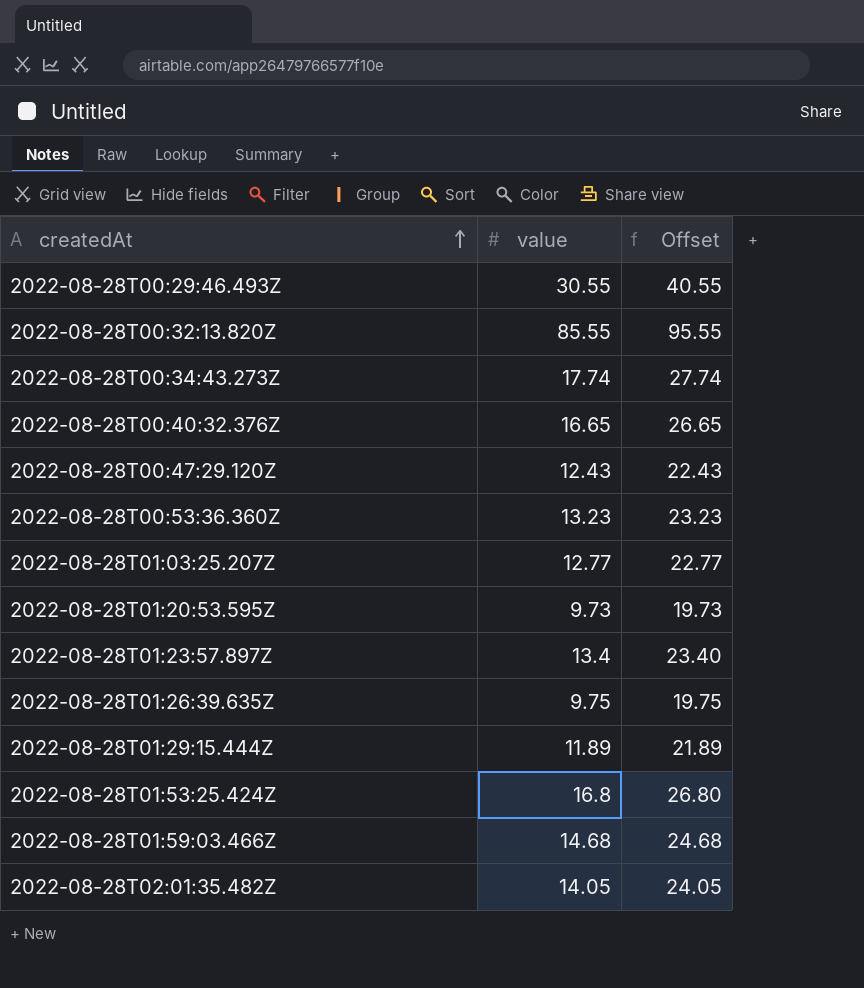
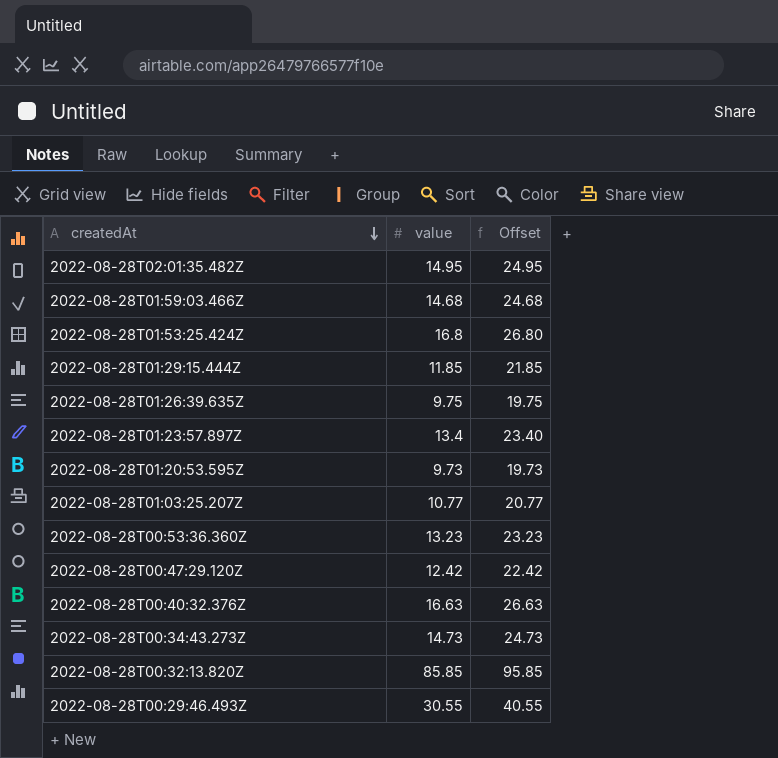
row order: createdAt ascending -> createdAt descending
2022-08-28T02:01:35.482Z | value: 14.05 -> 14.95
2022-08-28T02:01:35.482Z | Offset: 24.05 -> 24.95
2022-08-28T01:29:15.444Z | value: 11.89 -> 11.85
2022-08-28T01:29:15.444Z | Offset: 21.89 -> 21.85
2022-08-28T01:03:25.207Z | value: 12.77 -> 10.77
2022-08-28T01:03:25.207Z | Offset: 22.77 -> 20.77
2022-08-28T00:47:29.120Z | value: 12.43 -> 12.42
2022-08-28T00:47:29.120Z | Offset: 22.43 -> 22.42
2022-08-28T00:40:32.376Z | value: 16.65 -> 16.63
2022-08-28T00:40:32.376Z | Offset: 26.65 -> 26.63
2022-08-28T00:34:43.273Z | value: 17.74 -> 14.73
2022-08-28T00:34:43.273Z | Offset: 27.74 -> 24.73
2022-08-28T00:32:13.820Z | value: 85.55 -> 85.85
2022-08-28T00:32:13.820Z | Offset: 95.55 -> 95.85

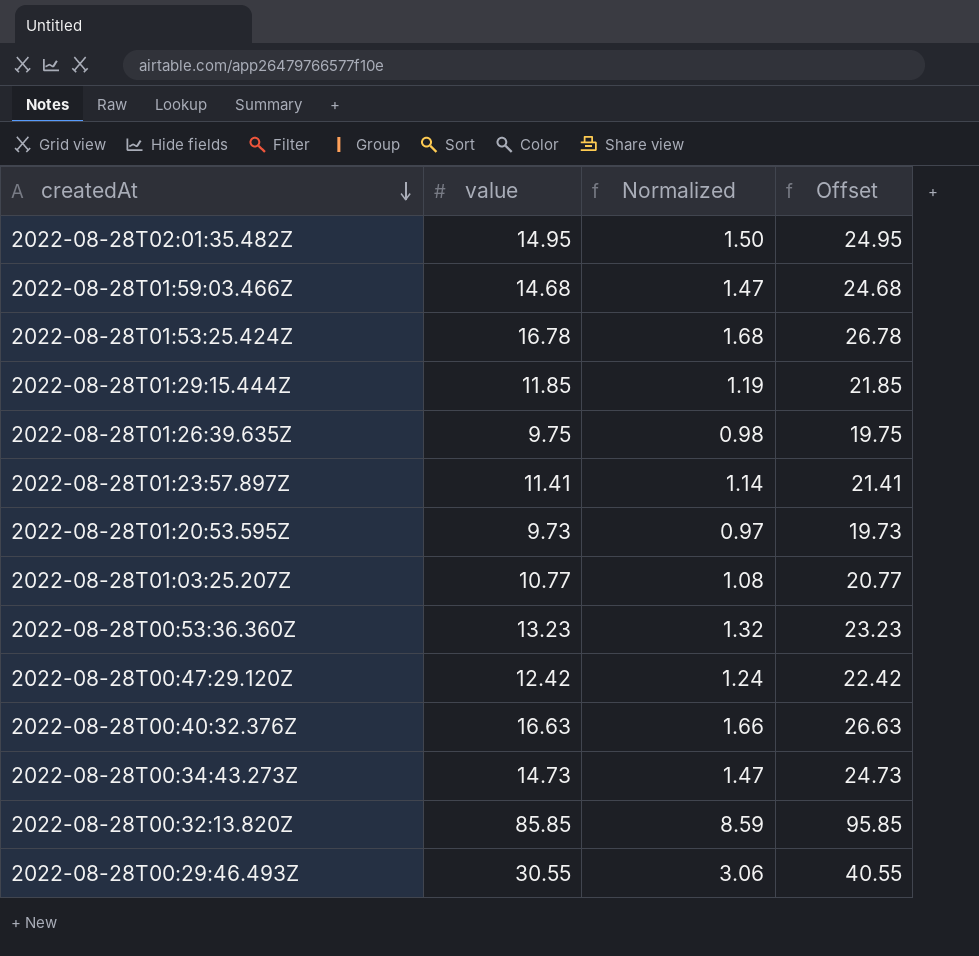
column Normalized | formula: none -> [value] * 0.1
2022-08-28T01:53:25.424Z | value: 16.8 -> 16.78
2022-08-28T01:53:25.424Z | Offset: 26.80 -> 26.78
2022-08-28T01:23:57.897Z | value: 13.4 -> 11.41
2022-08-28T01:23:57.897Z | Offset: 23.40 -> 21.41

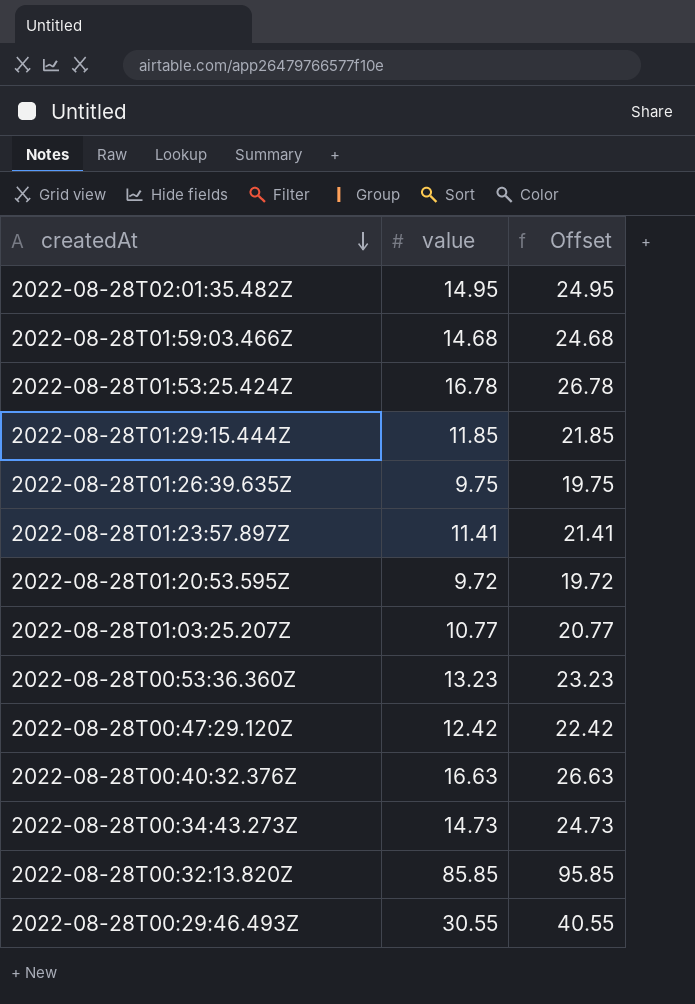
column Normalized | formula: [value] * 0.1 -> none
2022-08-28T01:20:53.595Z | value: 9.73 -> 9.72
2022-08-28T01:20:53.595Z | Offset: 19.73 -> 19.72

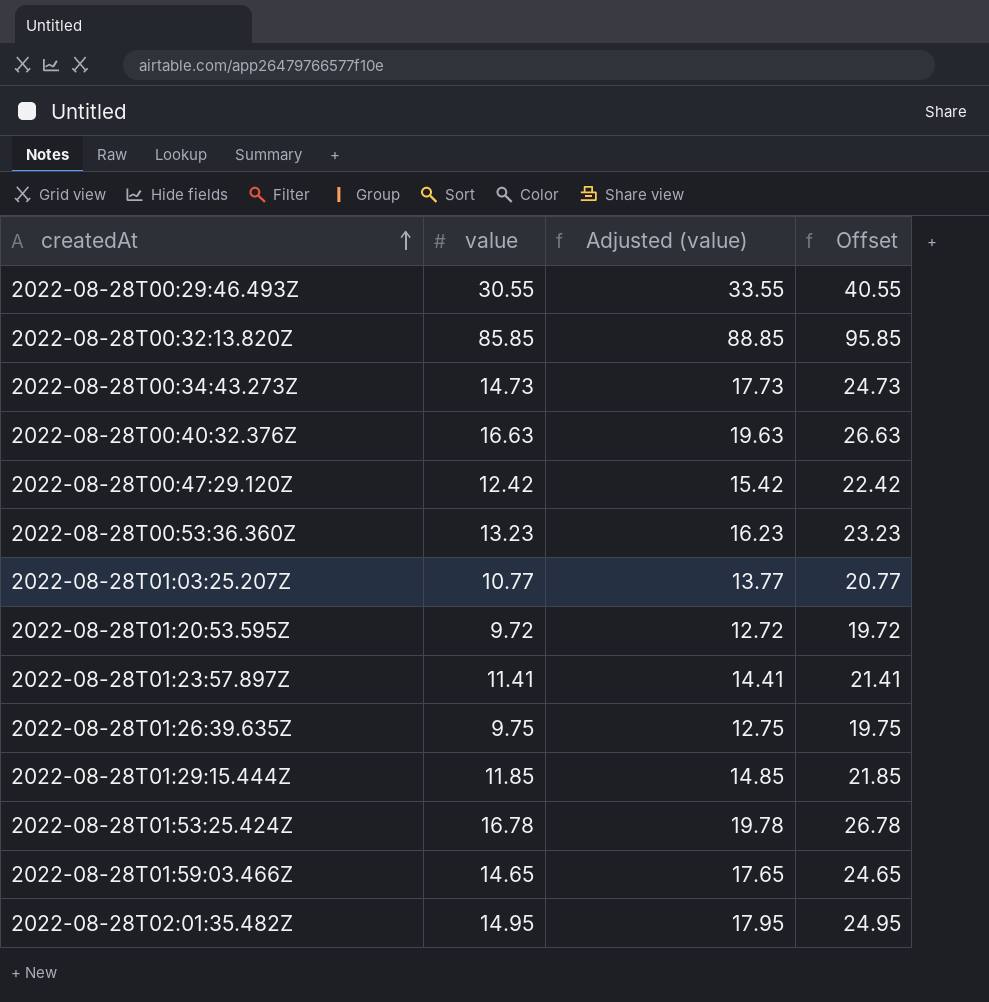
row order: createdAt descending -> createdAt ascending
column Adjusted (value) | formula: none -> [value] + 3
2022-08-28T01:59:03.466Z | value: 14.68 -> 14.65
2022-08-28T01:59:03.466Z | Offset: 24.68 -> 24.65

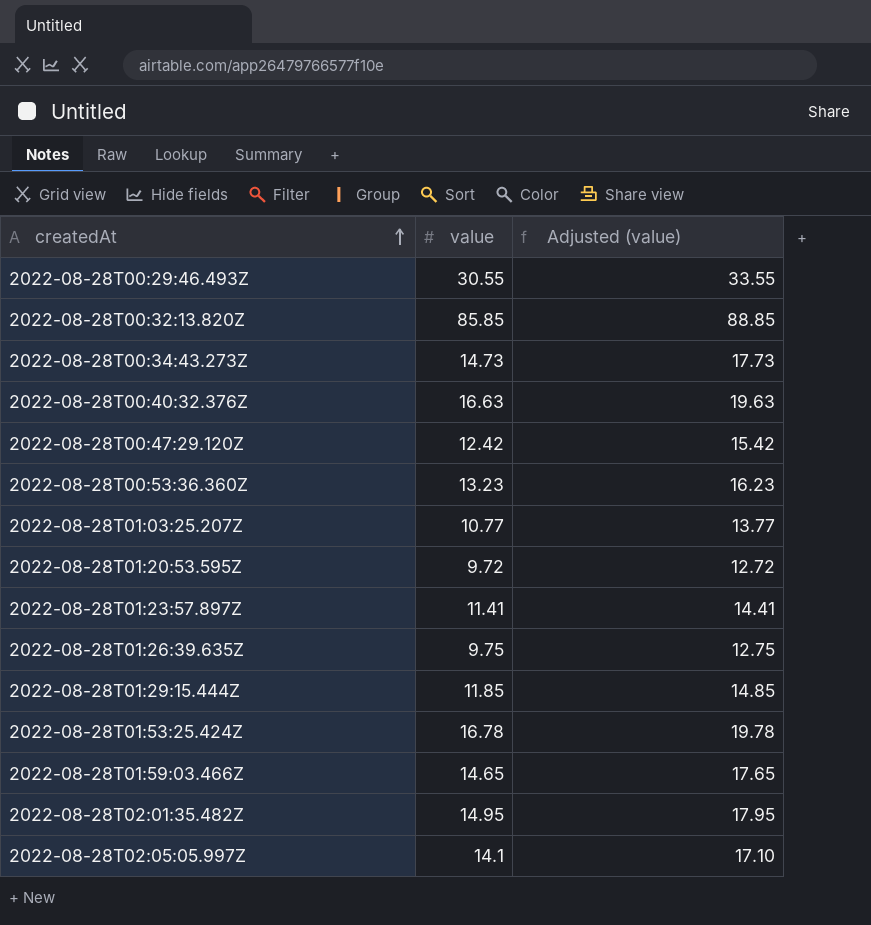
column Offset | formula: [value] + 10 -> none
row 2022-08-28T02:05:05.997Z: none -> 14.1 | 17.10

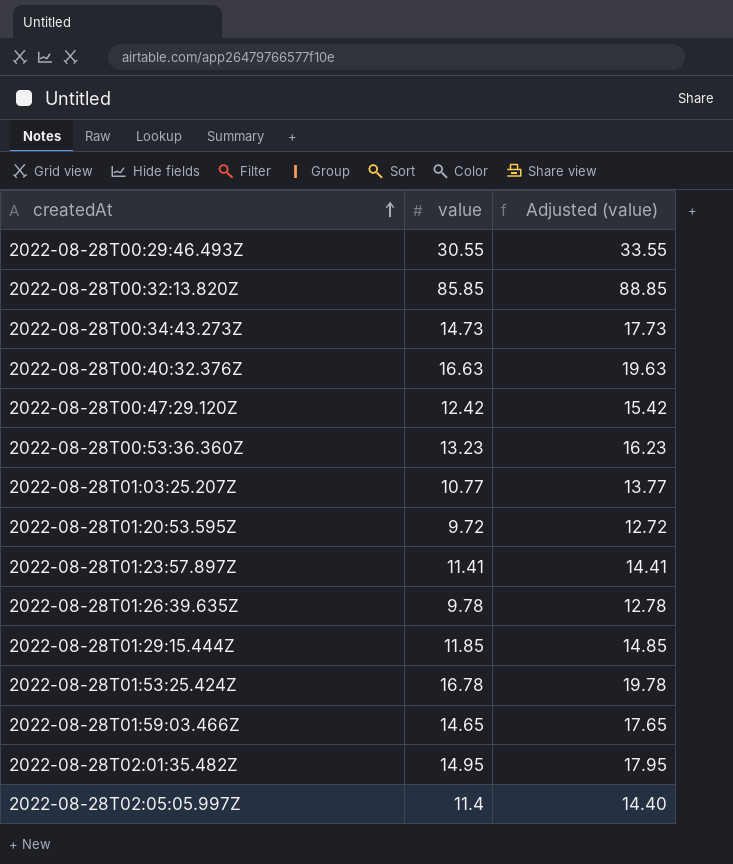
2022-08-28T01:26:39.635Z | value: 9.75 -> 9.78
2022-08-28T01:26:39.635Z | Adjusted (value): 12.75 -> 12.78
2022-08-28T02:05:05.997Z | value: 14.1 -> 11.4
2022-08-28T02:05:05.997Z | Adjusted (value): 17.10 -> 14.40

